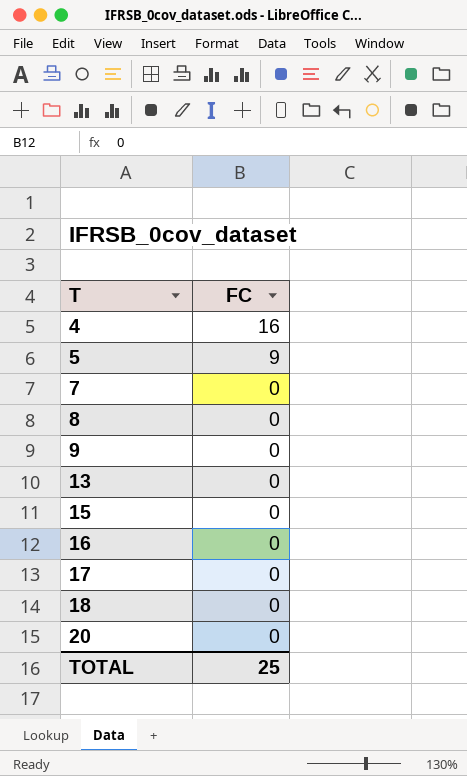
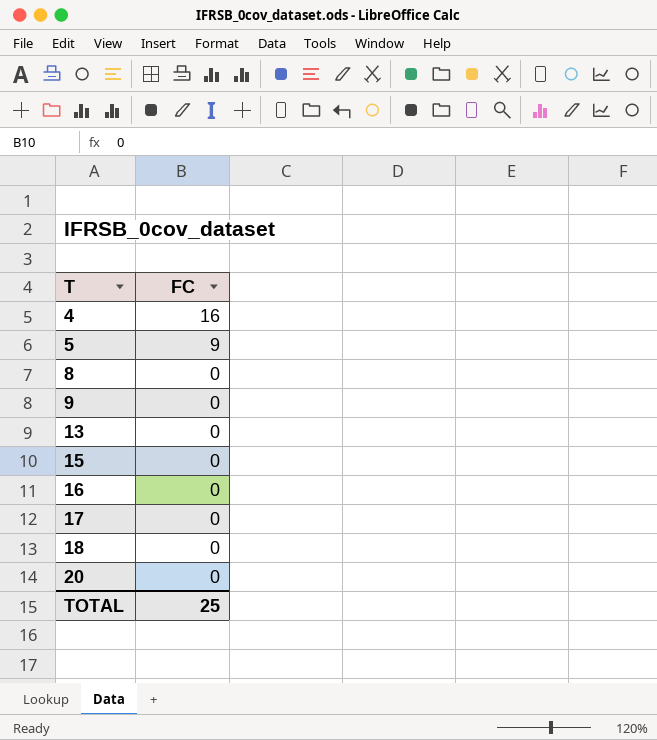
row 7: 0 -> none

